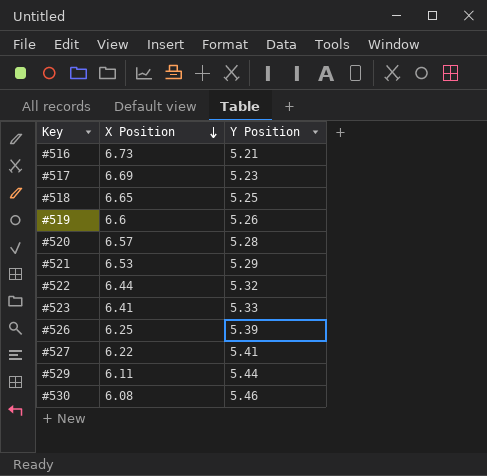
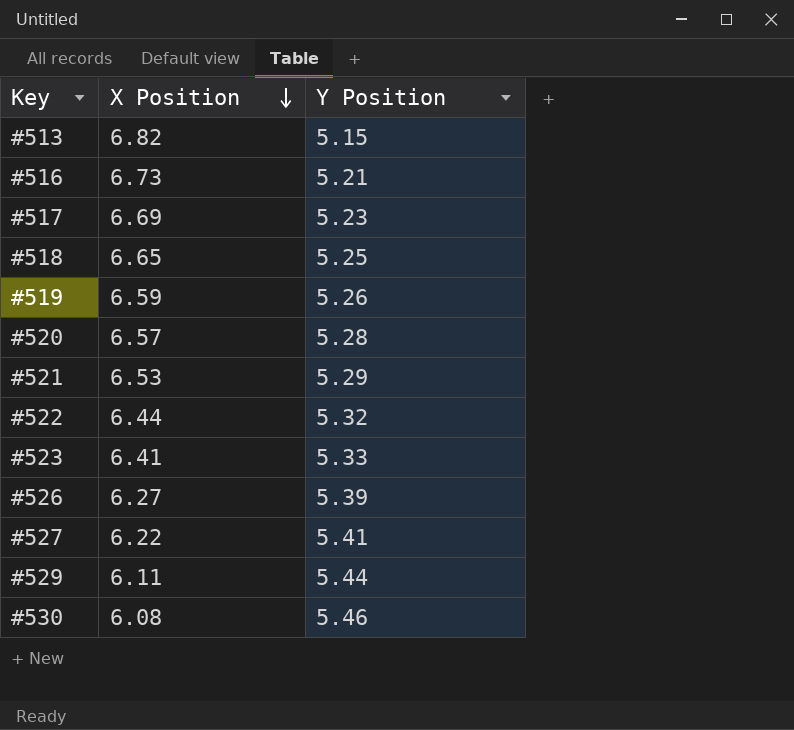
row #513: none -> 6.82 | 5.15
#519 | X Position: 6.6 -> 6.59
#526 | X Position: 6.25 -> 6.27

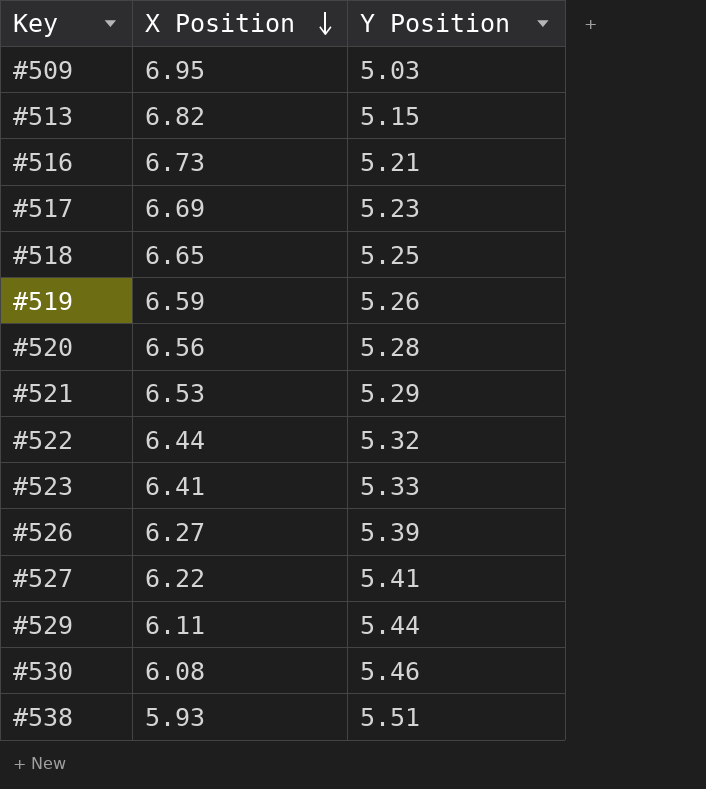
row #509: none -> 6.95 | 5.03
#520 | X Position: 6.57 -> 6.56
row #538: none -> 5.93 | 5.51

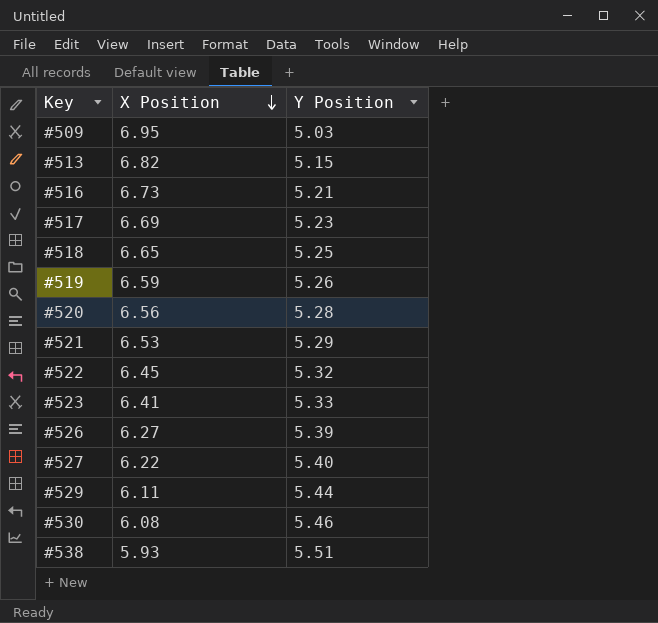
#522 | X Position: 6.44 -> 6.45
#527 | Y Position: 5.41 -> 5.40

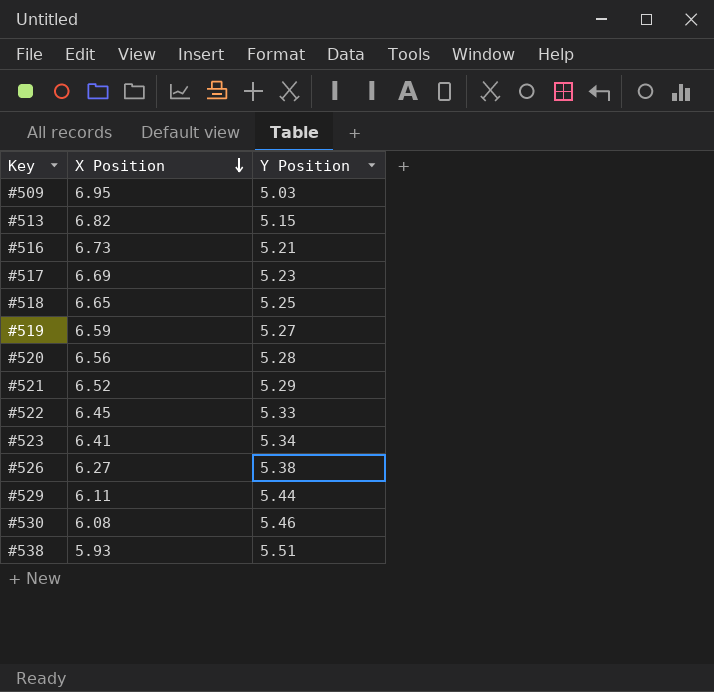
row #527: 6.22 | 5.40 -> none
#519 | Y Position: 5.26 -> 5.27
#521 | X Position: 6.53 -> 6.52
#522 | Y Position: 5.32 -> 5.33
#523 | Y Position: 5.33 -> 5.34
#526 | Y Position: 5.39 -> 5.38

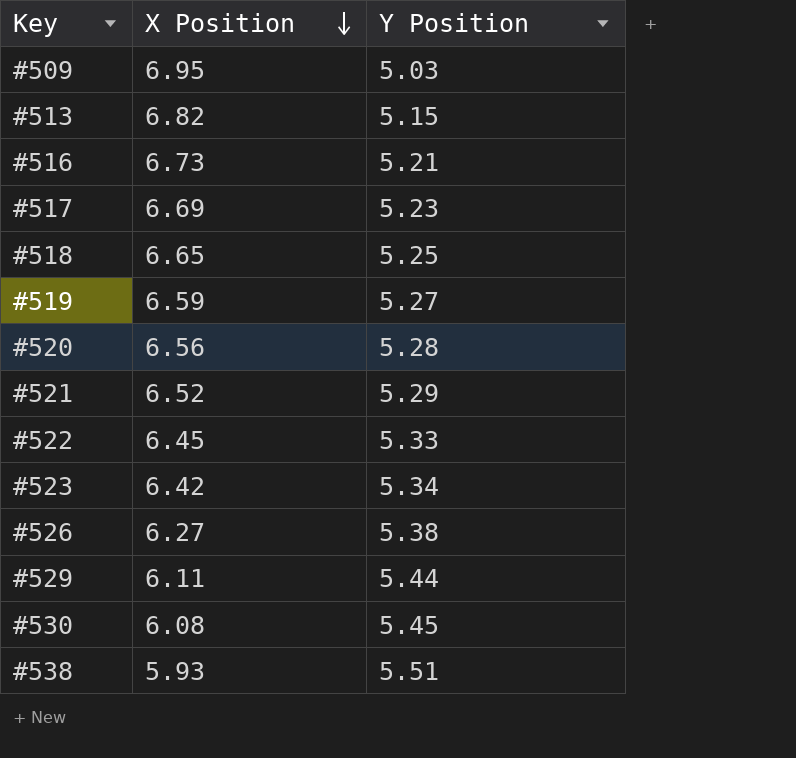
#523 | X Position: 6.41 -> 6.42
#530 | Y Position: 5.46 -> 5.45

